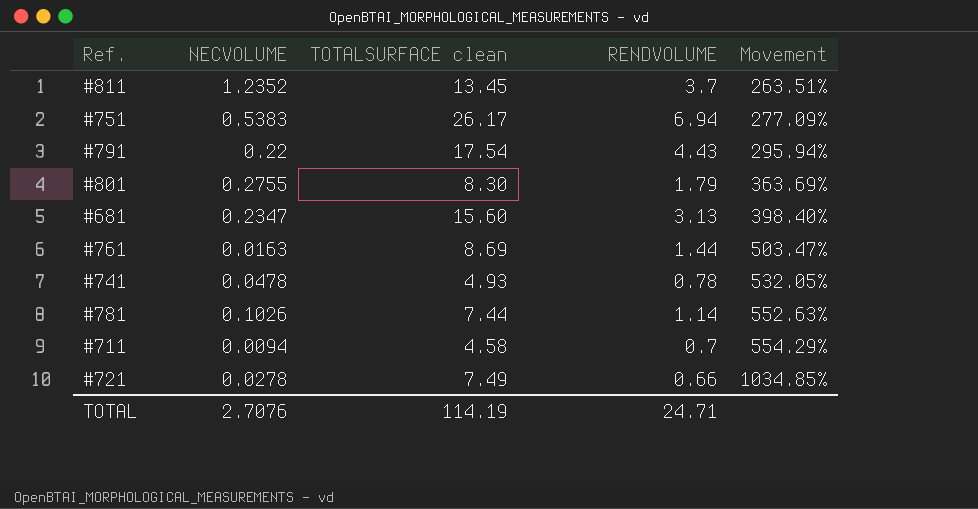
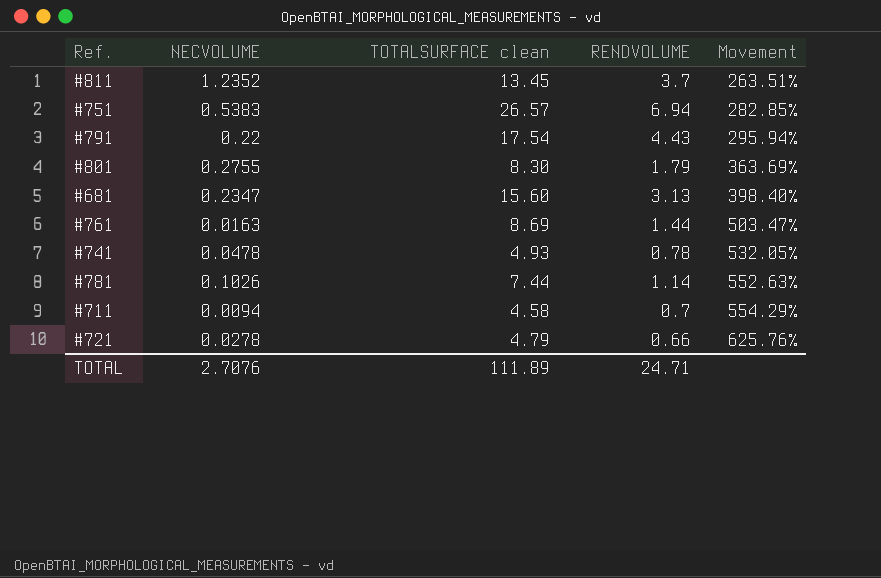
#751 | TOTALSURFACE clean: 26.17 -> 26.57
#751 | Movement: 277.09% -> 282.85%
#721 | TOTALSURFACE clean: 7.49 -> 4.79
#721 | Movement: 1034.85% -> 625.76%
TOTAL | TOTALSURFACE clean: 114.19 -> 111.89

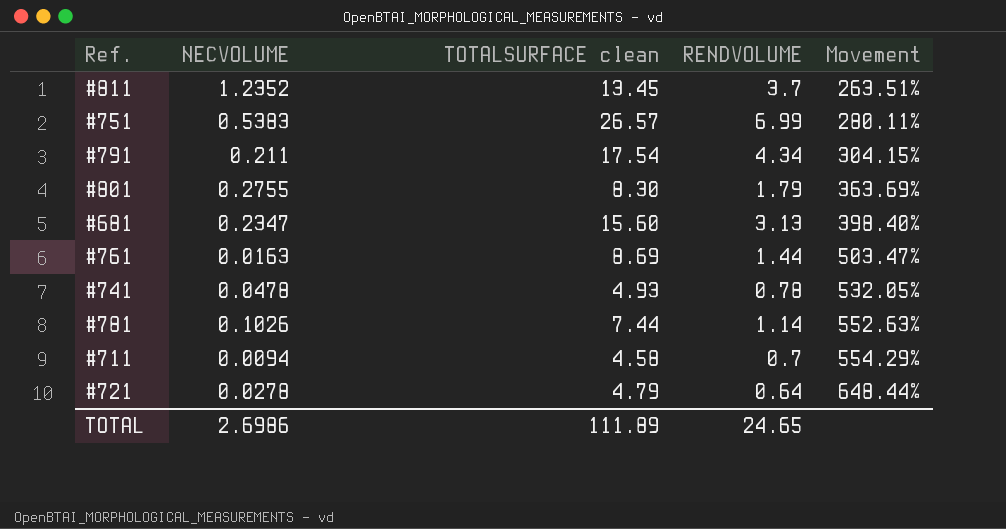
#751 | RENDVOLUME: 6.94 -> 6.99
#751 | Movement: 282.85% -> 280.11%
#791 | NECVOLUME: 0.22 -> 0.211
#791 | RENDVOLUME: 4.43 -> 4.34
#791 | Movement: 295.94% -> 304.15%
#721 | RENDVOLUME: 0.66 -> 0.64
#721 | Movement: 625.76% -> 648.44%
TOTAL | NECVOLUME: 2.7076 -> 2.6986
TOTAL | RENDVOLUME: 24.71 -> 24.65

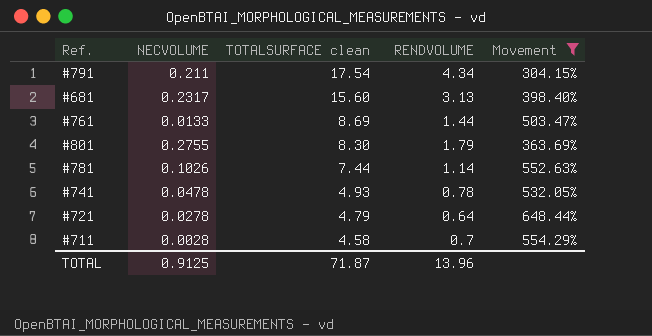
filter: none -> Movement >= 304.15%
row order: Movement ascending -> TOTALSURFACE clean descending
#681 | NECVOLUME: 0.2347 -> 0.2317
#761 | NECVOLUME: 0.0163 -> 0.0133
#711 | NECVOLUME: 0.0094 -> 0.0028
TOTAL | NECVOLUME: 2.6986 -> 0.9125
TOTAL | TOTALSURFACE clean: 111.89 -> 71.87
TOTAL | RENDVOLUME: 24.65 -> 13.96

